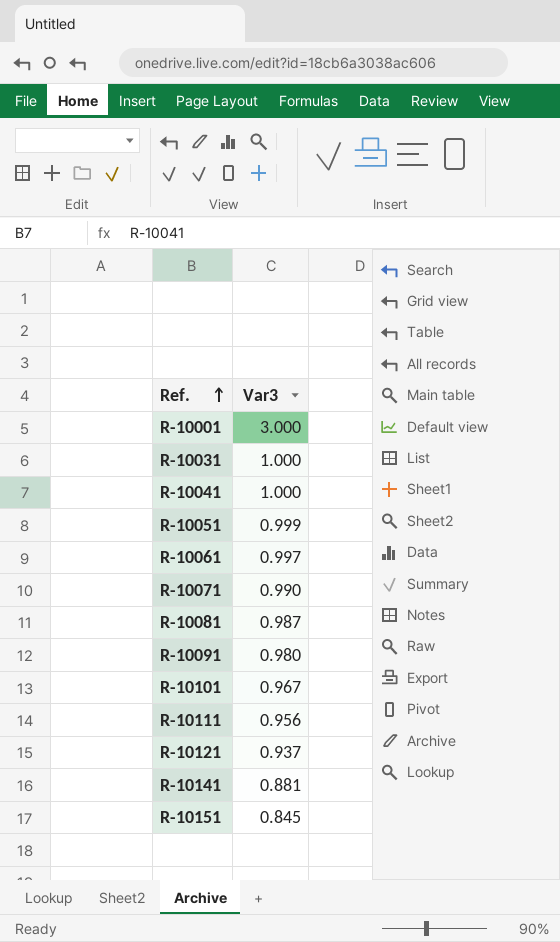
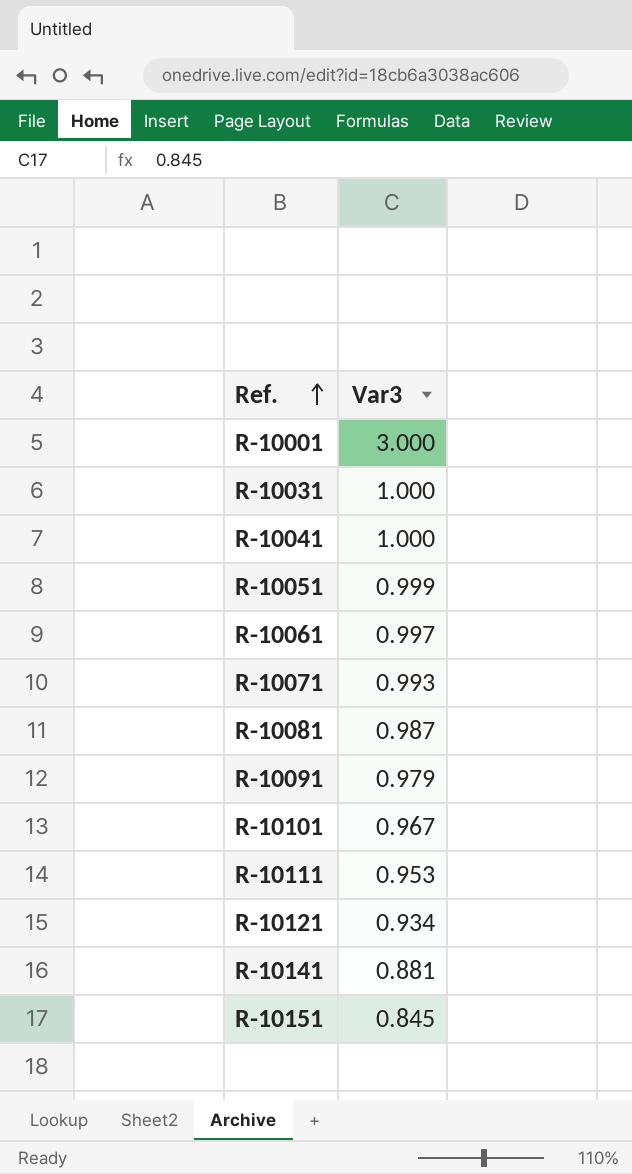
R-10071 | Var3: 0.990 -> 0.993
R-10091 | Var3: 0.980 -> 0.979
R-10111 | Var3: 0.956 -> 0.953
R-10121 | Var3: 0.937 -> 0.934

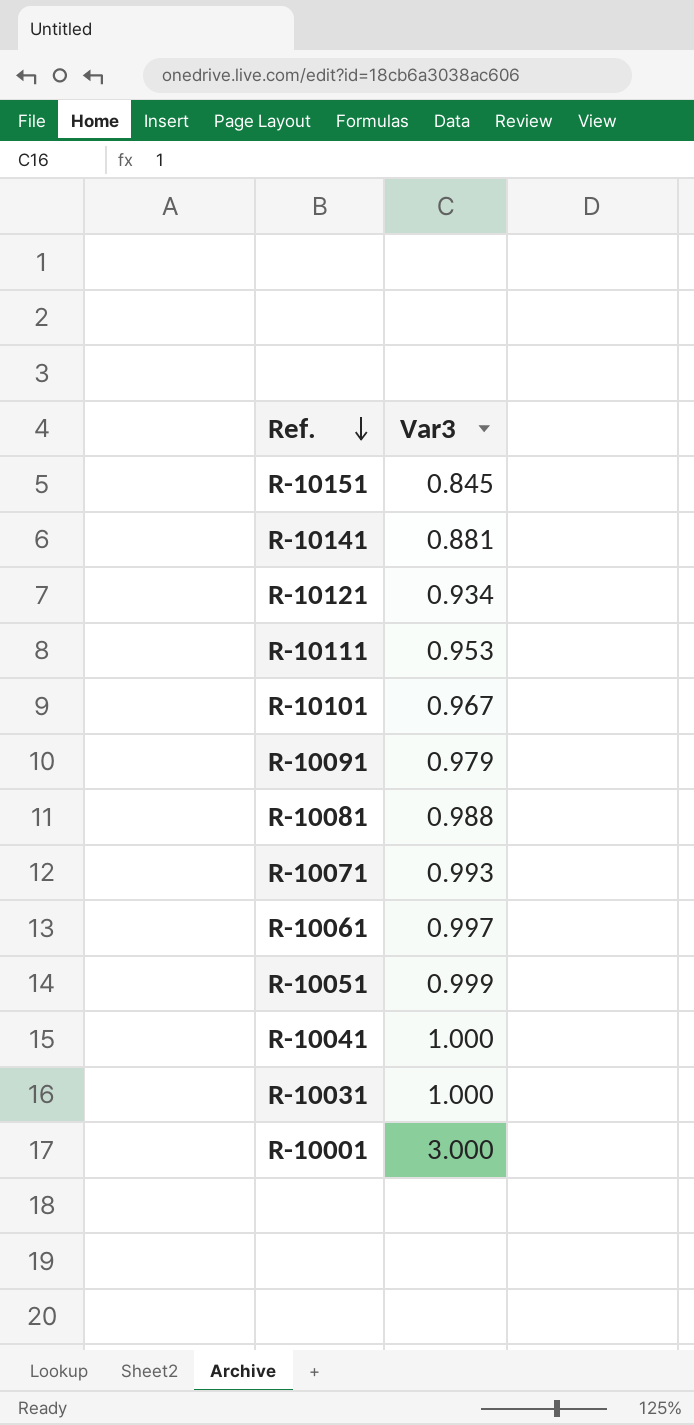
row order: Ref. ascending -> Ref. descending
R-10081 | Var3: 0.987 -> 0.988

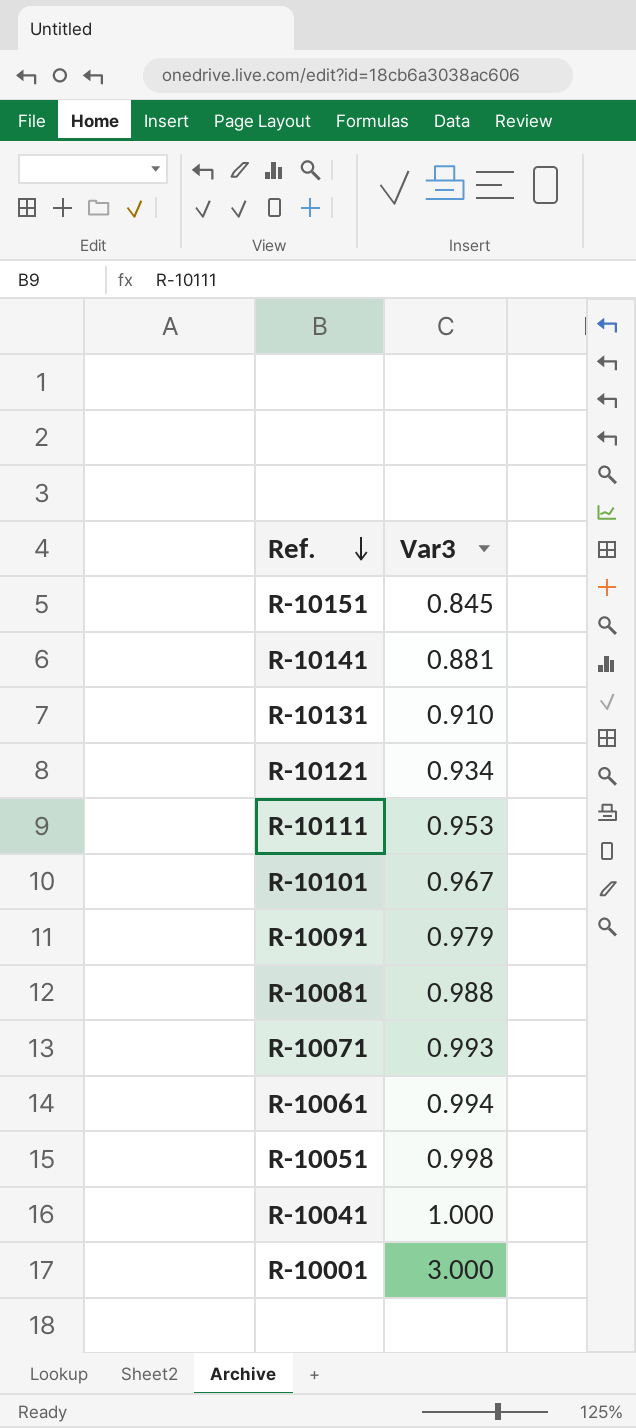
row R-10031: 1.000 -> none
row R-10131: none -> 0.910
R-10061 | Var3: 0.997 -> 0.994
R-10051 | Var3: 0.999 -> 0.998

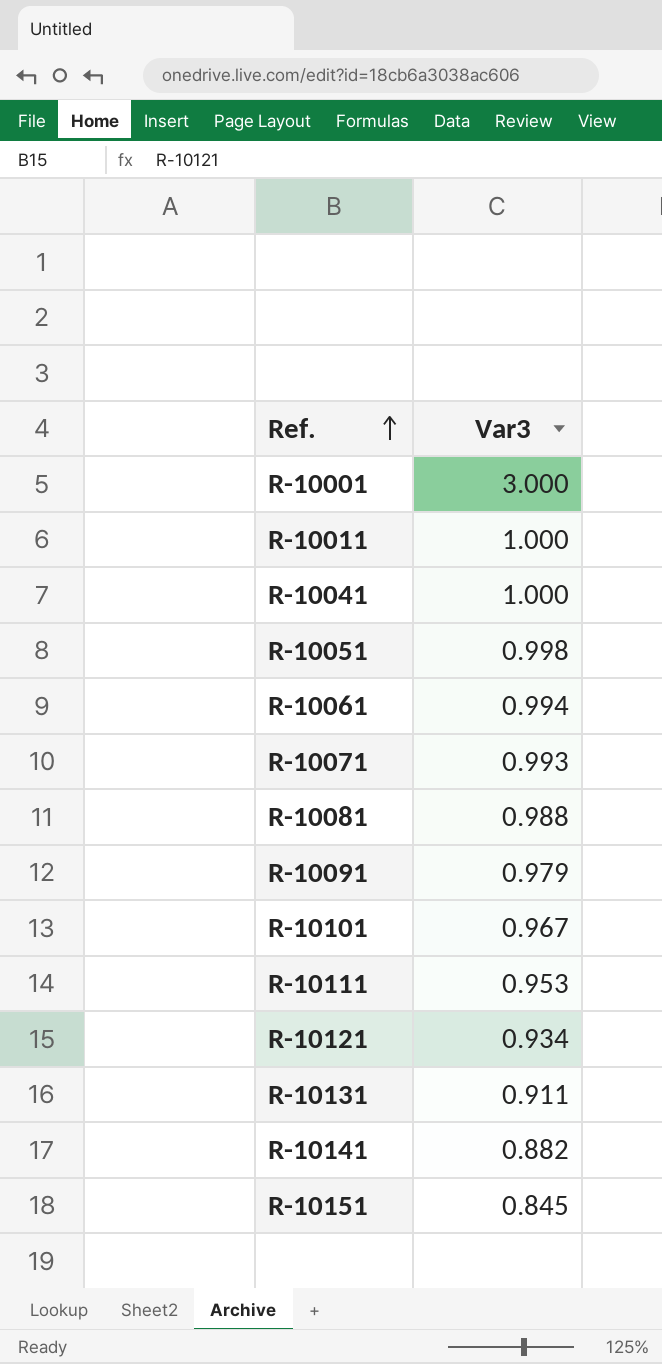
row order: Ref. descending -> Ref. ascending
row R-10011: none -> 1.000
R-10131 | Var3: 0.910 -> 0.911
R-10141 | Var3: 0.881 -> 0.882

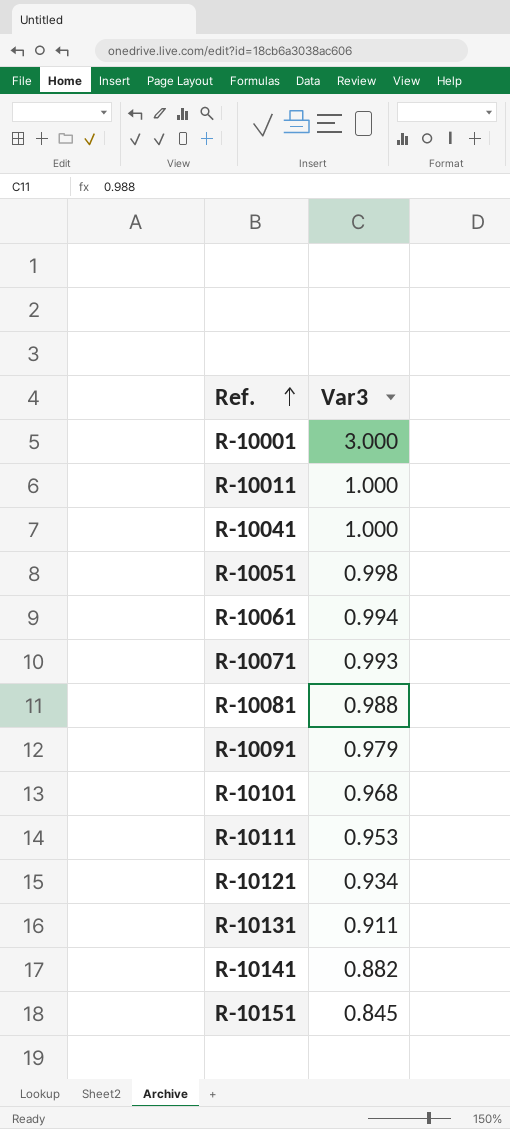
R-10101 | Var3: 0.967 -> 0.968

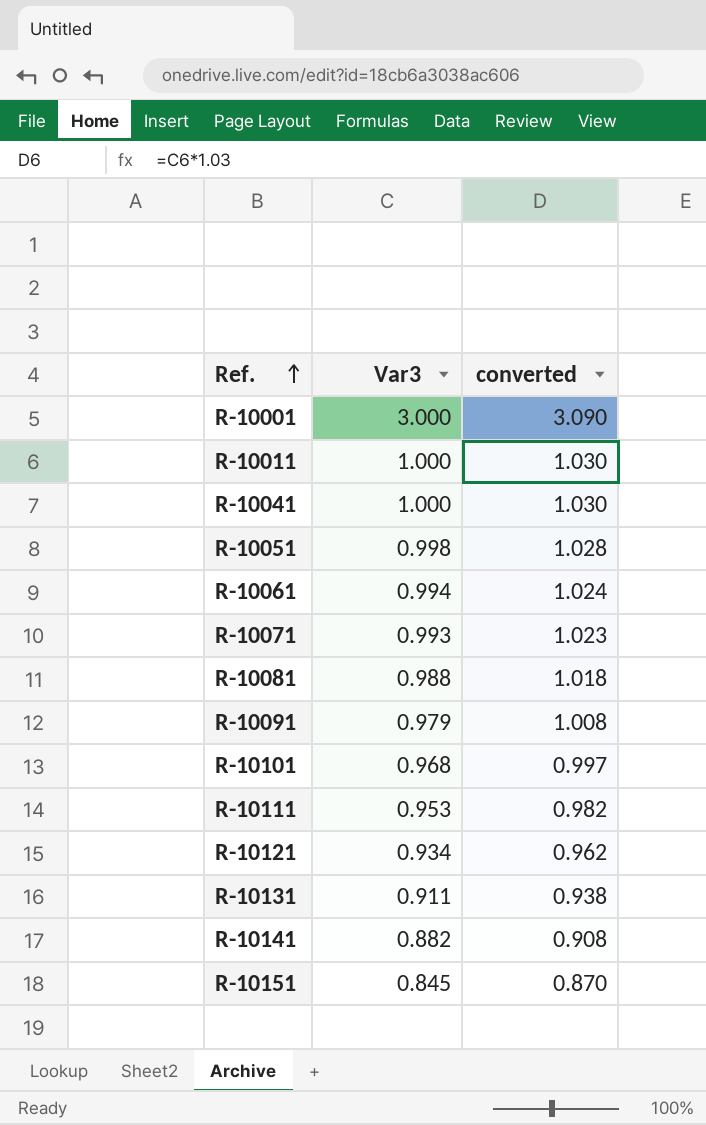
column converted | formula: none -> [Var3] * 1.03

